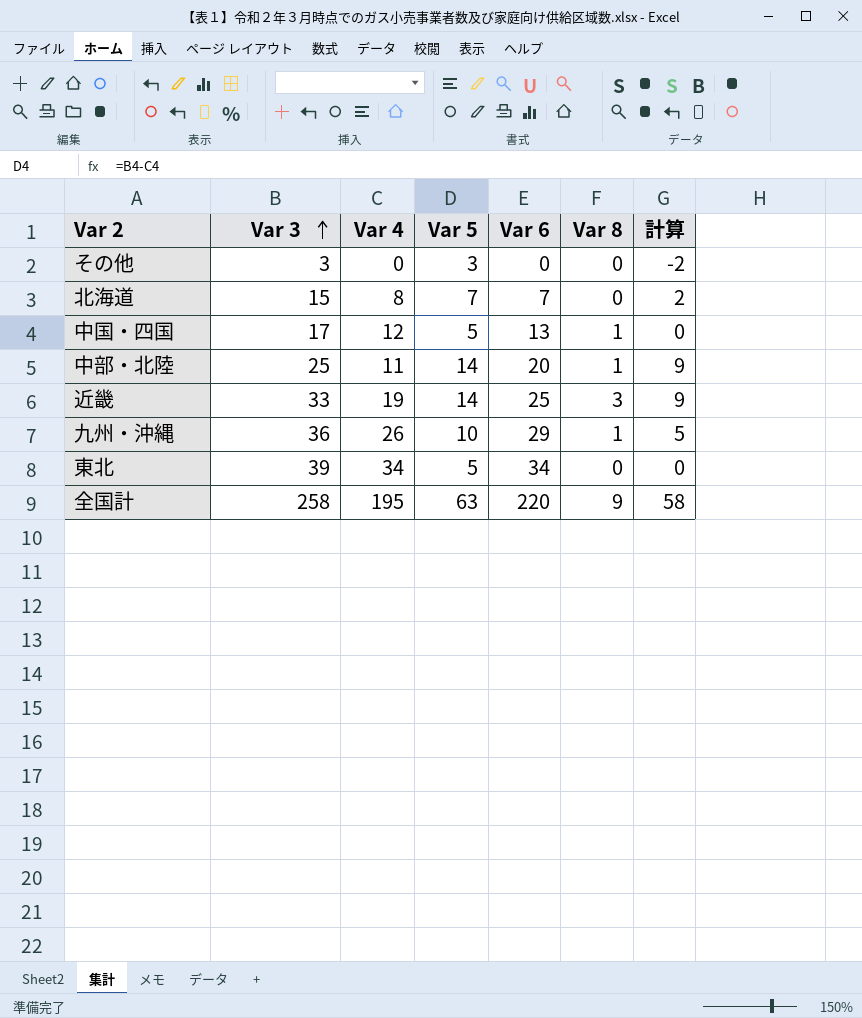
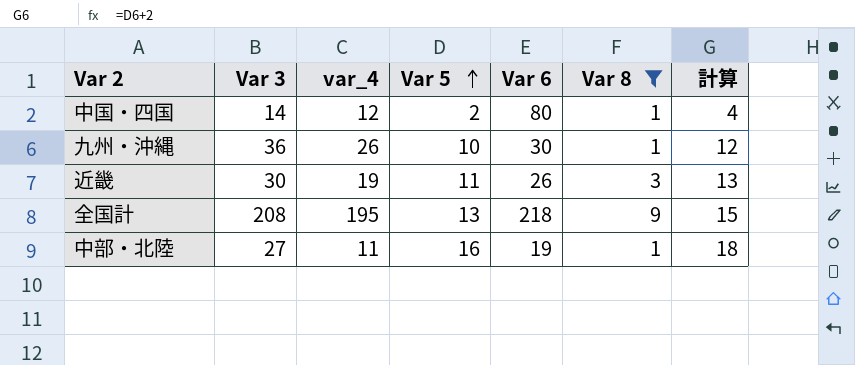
filter: none -> Var 8 != 0
row order: Var 3 ascending -> Var 5 ascending
column name: Var 4 -> var_4
column 計算 | formula: [Var 5] - 5 -> [Var 5] + 2
中国・四国 | Var 3: 17 -> 14
中国・四国 | Var 5: 5 -> 2
中国・四国 | Var 6: 13 -> 80
九州・沖縄 | Var 6: 29 -> 30
近畿 | Var 3: 33 -> 30
近畿 | Var 5: 14 -> 11
近畿 | Var 6: 25 -> 26
全国計 | Var 3: 258 -> 208
全国計 | Var 5: 63 -> 13
全国計 | Var 6: 220 -> 218
中部・北陸 | Var 3: 25 -> 27
中部・北陸 | Var 5: 14 -> 16
中部・北陸 | Var 6: 20 -> 19

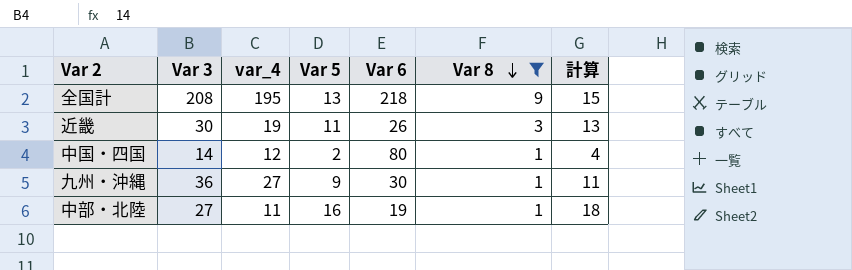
row order: Var 5 ascending -> Var 8 descending
九州・沖縄 | var_4: 26 -> 27
九州・沖縄 | Var 5: 10 -> 9
九州・沖縄 | 計算: 12 -> 11

